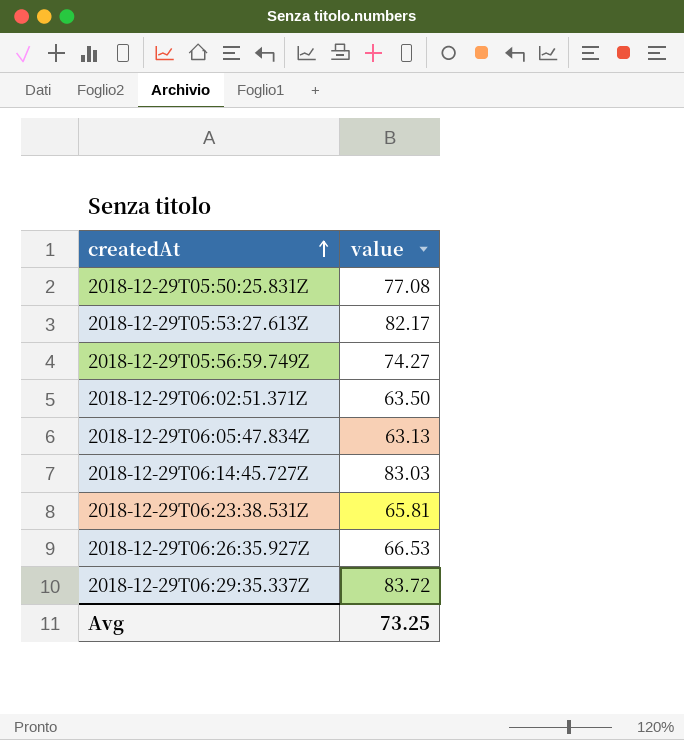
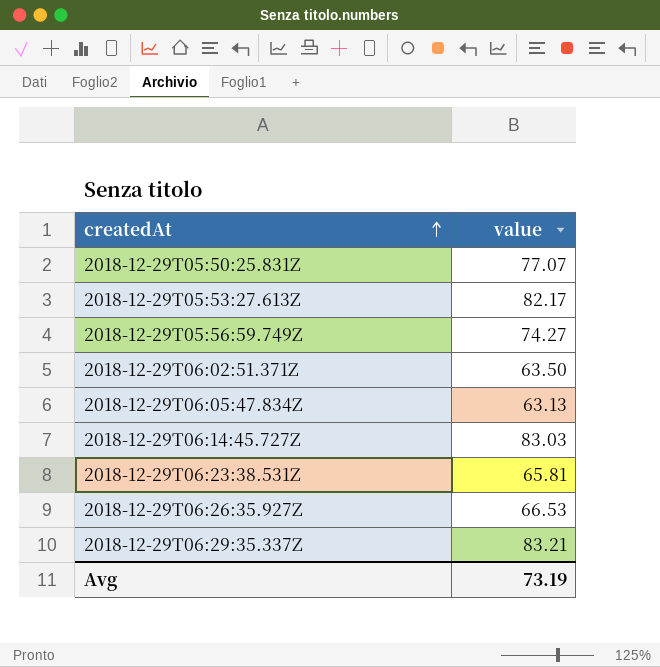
2018-12-29T05:50:25.831Z | value: 77.08 -> 77.07
2018-12-29T06:29:35.337Z | value: 83.72 -> 83.21
Avg | value: 73.25 -> 73.19

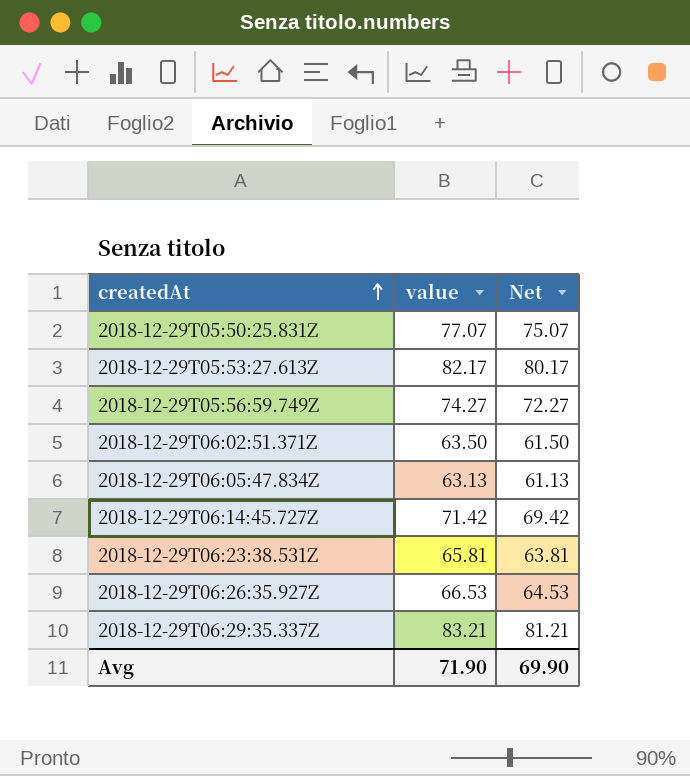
column Net | formula: none -> [value] - 2
2018-12-29T06:14:45.727Z | value: 83.03 -> 71.42
Avg | value: 73.19 -> 71.90

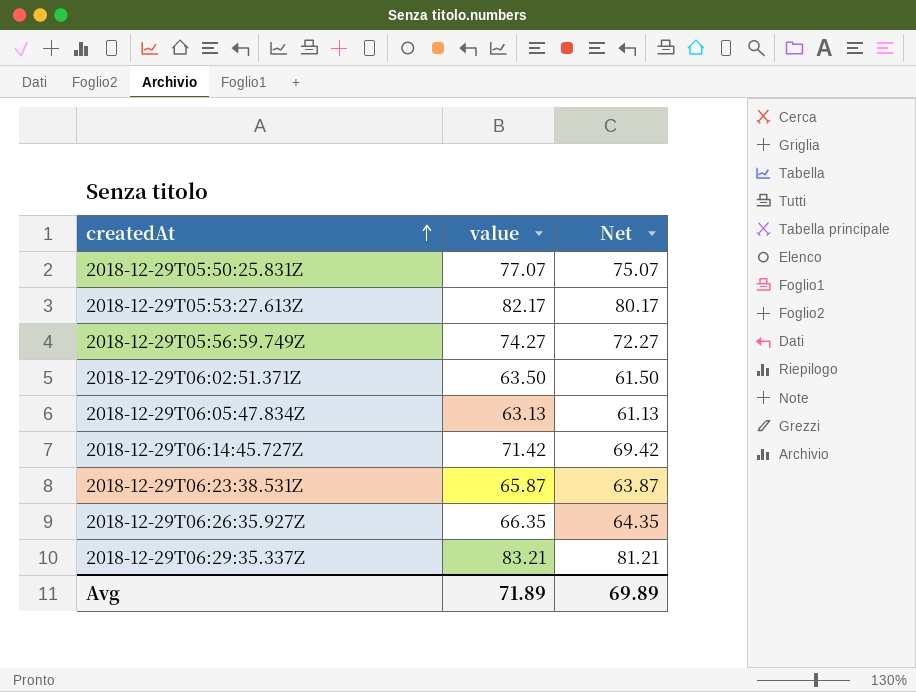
2018-12-29T06:23:38.531Z | value: 65.81 -> 65.87
2018-12-29T06:23:38.531Z | Net: 63.81 -> 63.87
2018-12-29T06:26:35.927Z | value: 66.53 -> 66.35
2018-12-29T06:26:35.927Z | Net: 64.53 -> 64.35
Avg | value: 71.90 -> 71.89
Avg | Net: 69.90 -> 69.89

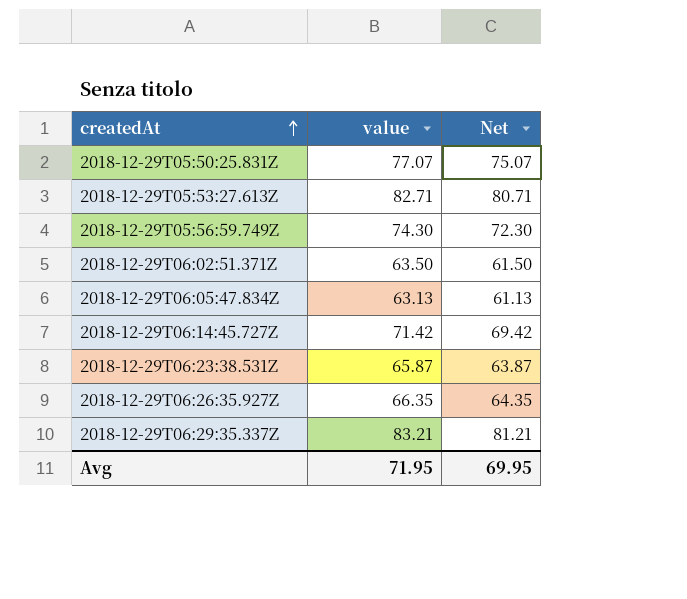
2018-12-29T05:53:27.613Z | value: 82.17 -> 82.71
2018-12-29T05:53:27.613Z | Net: 80.17 -> 80.71
2018-12-29T05:56:59.749Z | value: 74.27 -> 74.30
2018-12-29T05:56:59.749Z | Net: 72.27 -> 72.30
Avg | value: 71.89 -> 71.95
Avg | Net: 69.89 -> 69.95

